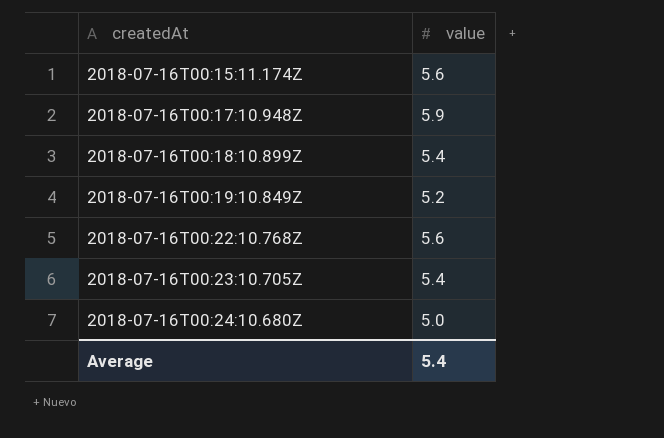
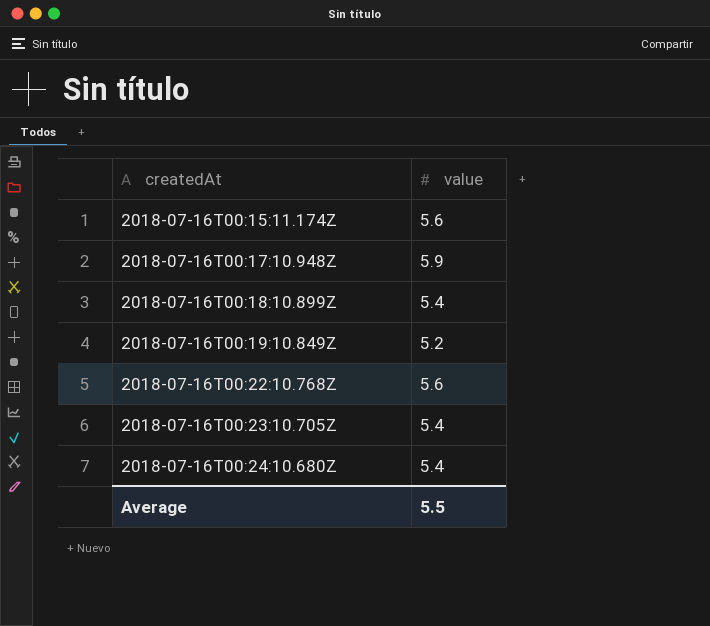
2018-07-16T00:24:10.680Z | value: 5.0 -> 5.4
Average | value: 5.4 -> 5.5

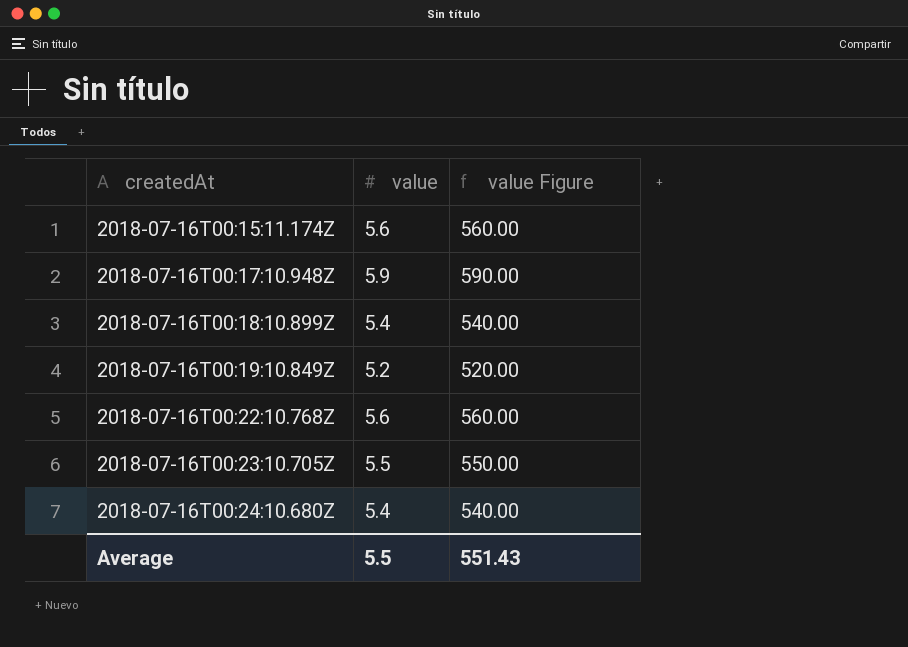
column value Figure | formula: none -> [value] * 100
2018-07-16T00:23:10.705Z | value: 5.4 -> 5.5

